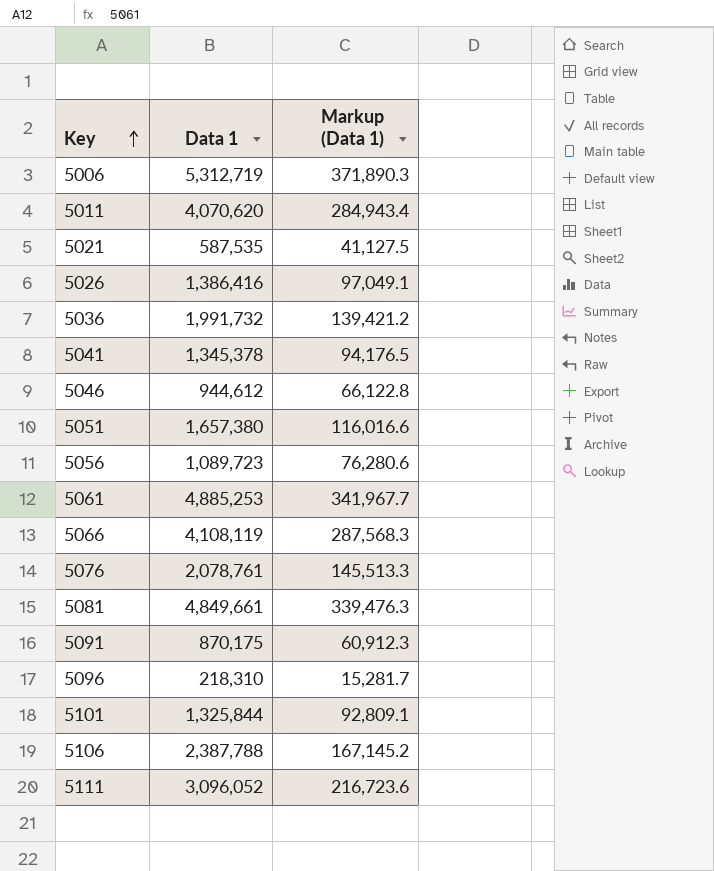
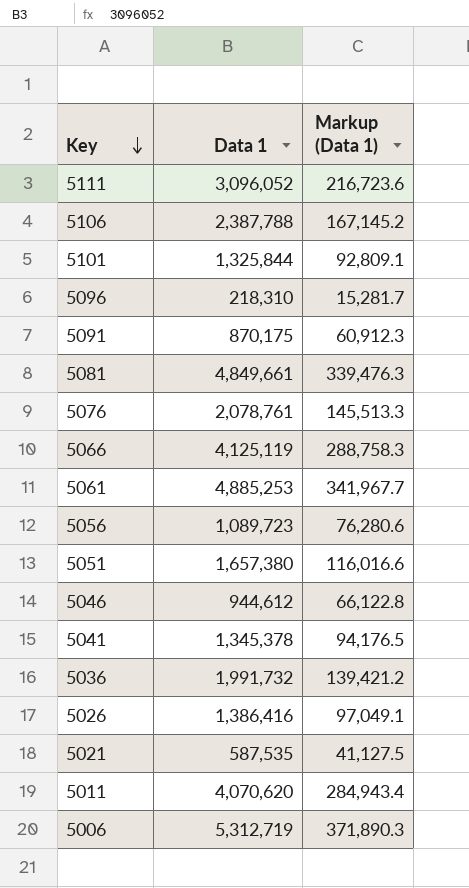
row order: Key ascending -> Key descending
5066 | Data 1: 4,108,119 -> 4,125,119
5066 | Markup (Data 1): 287,568.3 -> 288,758.3

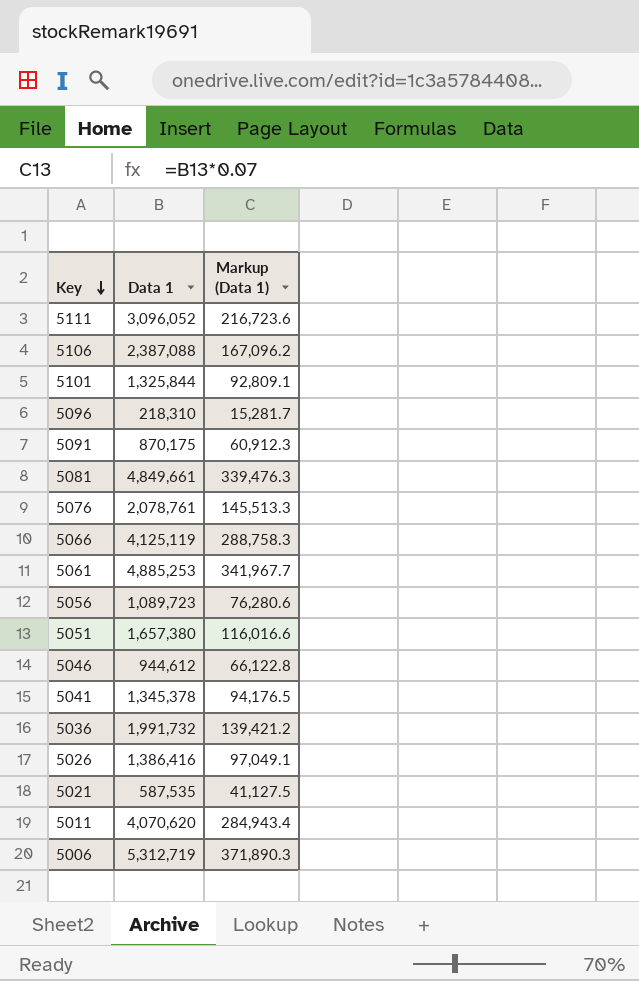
5106 | Data 1: 2,387,788 -> 2,387,088
5106 | Markup (Data 1): 167,145.2 -> 167,096.2

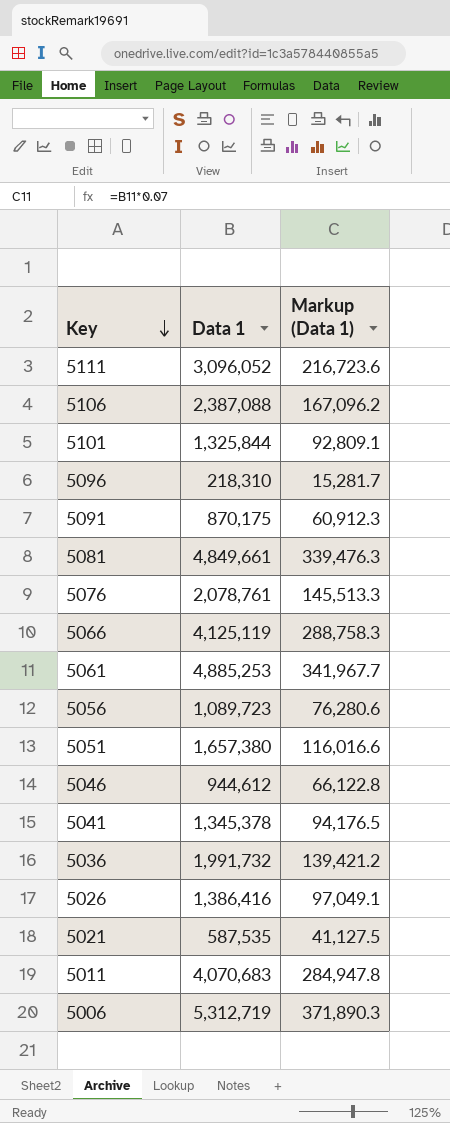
5011 | Data 1: 4,070,620 -> 4,070,683
5011 | Markup (Data 1): 284,943.4 -> 284,947.8

